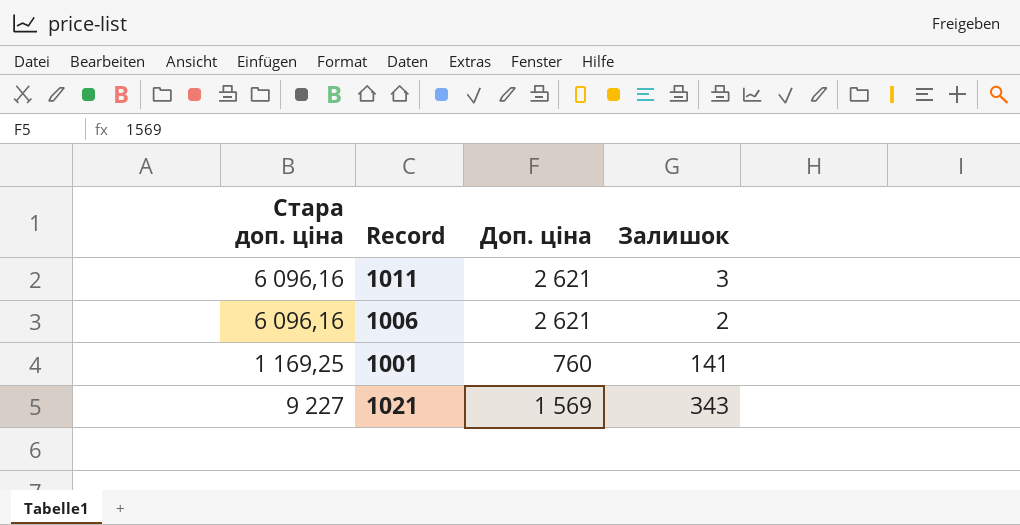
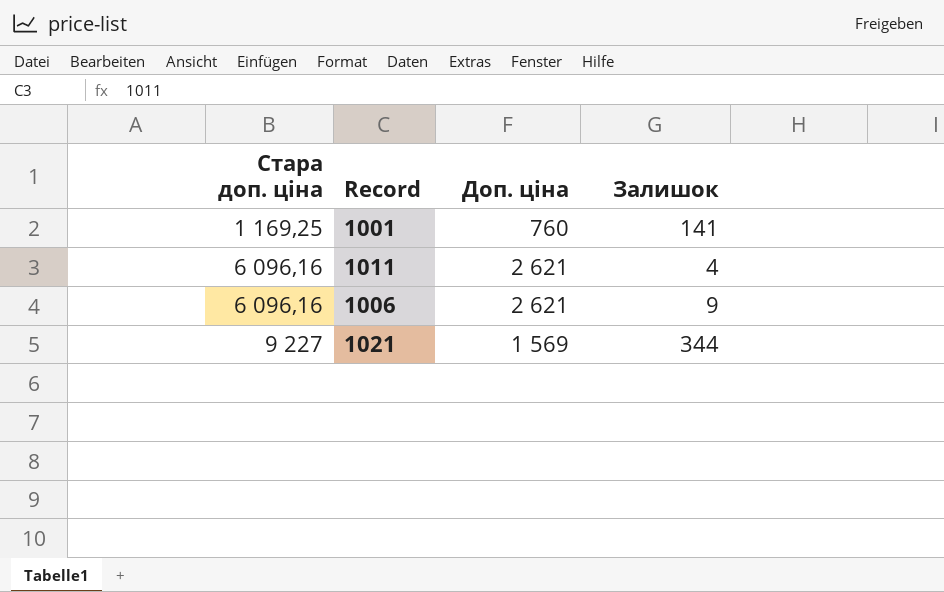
row order: none -> Стара доп. ціна ascending
1011 | Залишок: 3 -> 4
1006 | Залишок: 2 -> 9
1021 | Залишок: 343 -> 344

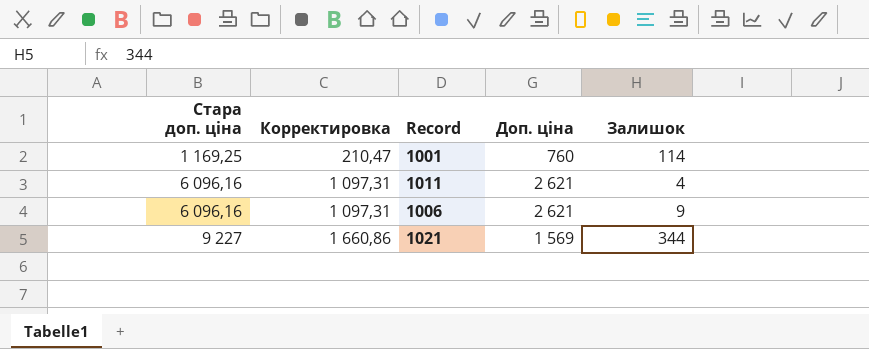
column Корректировка | formula: none -> [Стара доп. ціна] * 0,18
1001 | Залишок: 141 -> 114

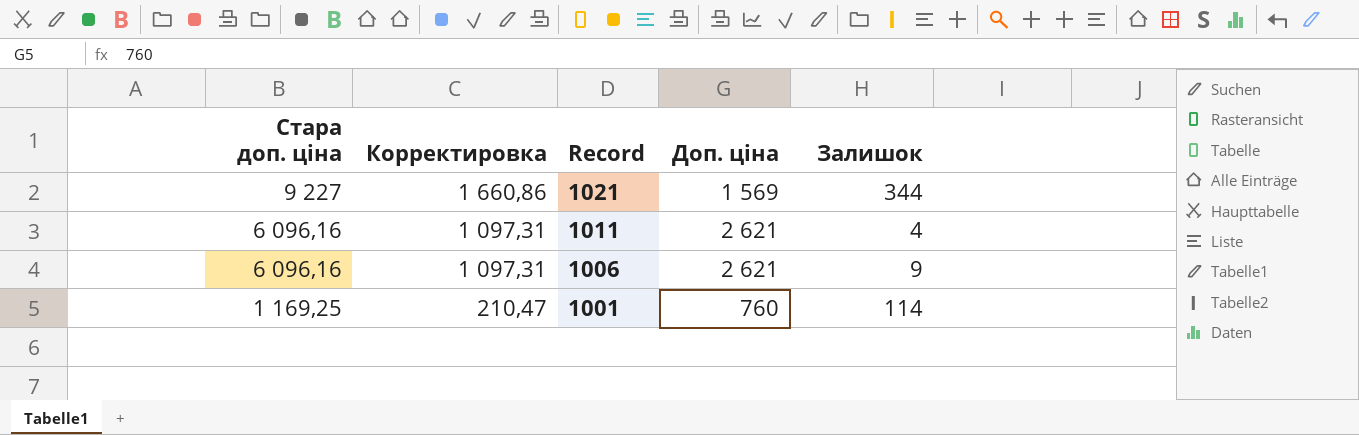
row order: Стара доп. ціна ascending -> Стара доп. ціна descending

